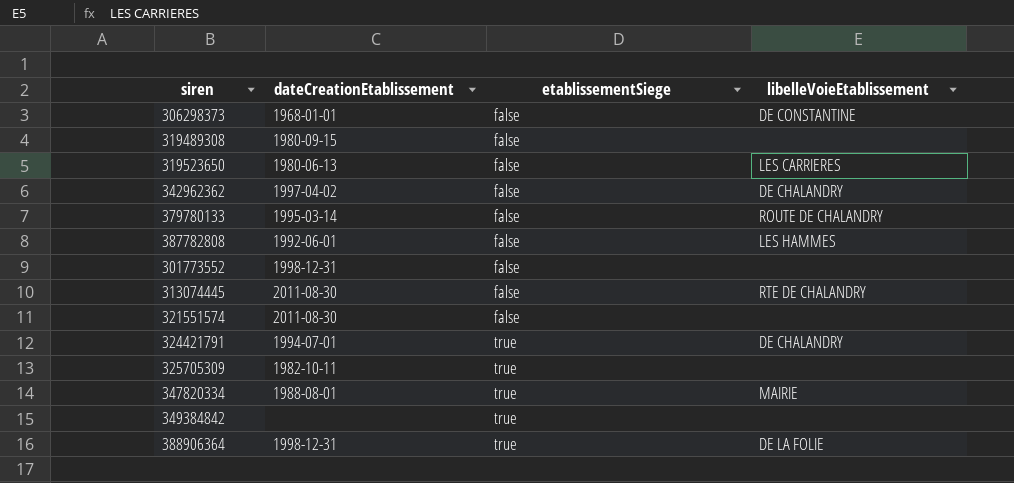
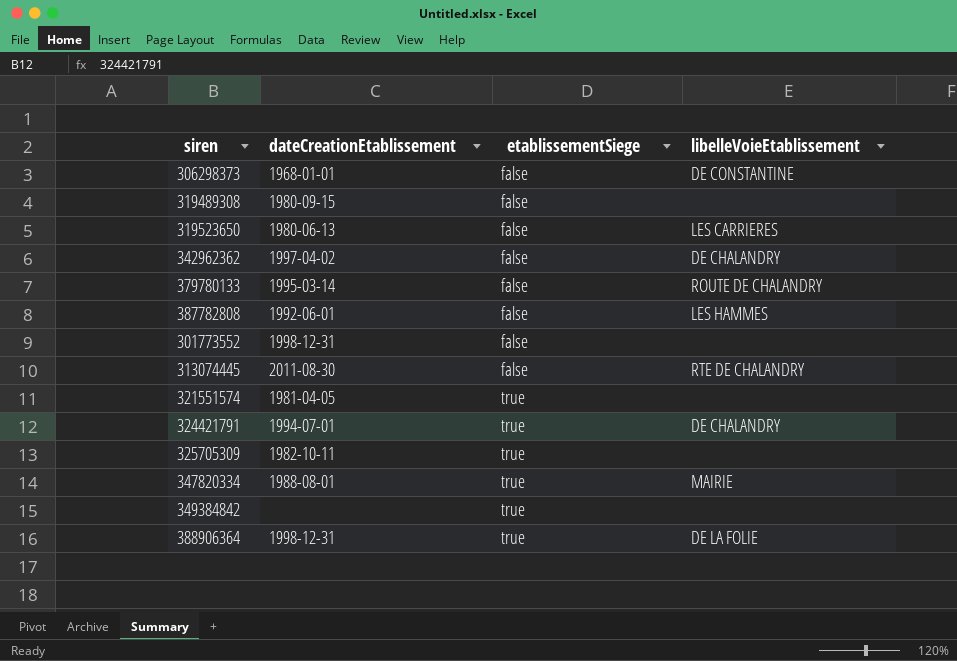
321551574 | dateCreationEtablissement: 2011-08-30 -> 1981-04-05
321551574 | etablissementSiege: false -> true

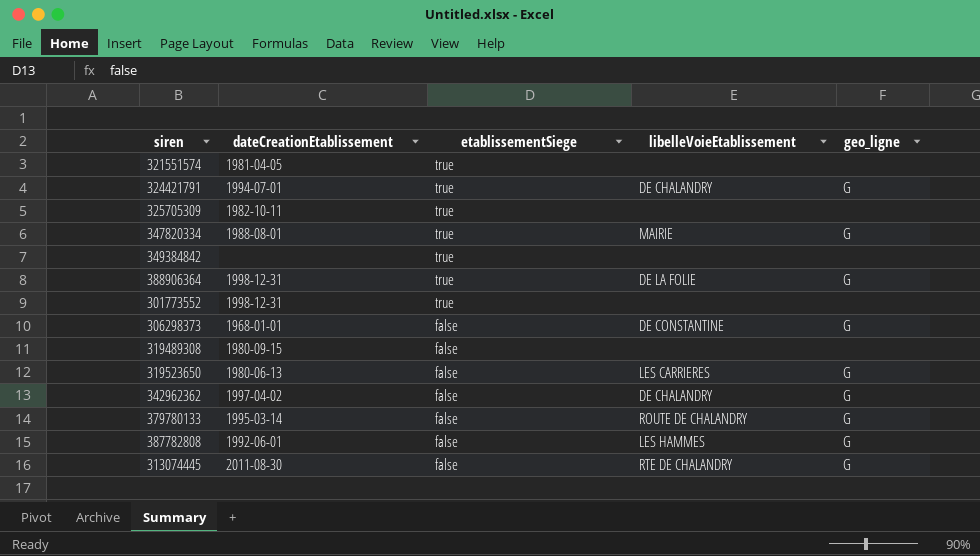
row order: etablissementSiege ascending -> etablissementSiege descending
column geo_ligne | position: none -> 5
301773552 | etablissementSiege: false -> true

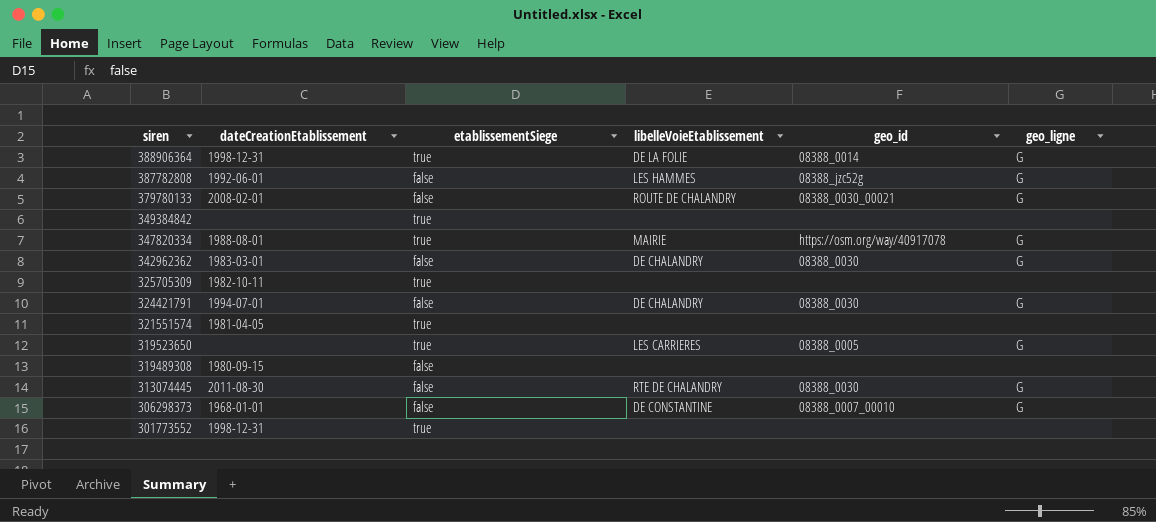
row order: etablissementSiege descending -> siren descending
column geo_id | position: none -> 5
379780133 | dateCreationEtablissement: 1995-03-14 -> 2008-02-01
342962362 | dateCreationEtablissement: 1997-04-02 -> 1983-03-01
324421791 | etablissementSiege: true -> false
319523650 | dateCreationEtablissement: 1980-06-13 -> none
319523650 | etablissementSiege: false -> true

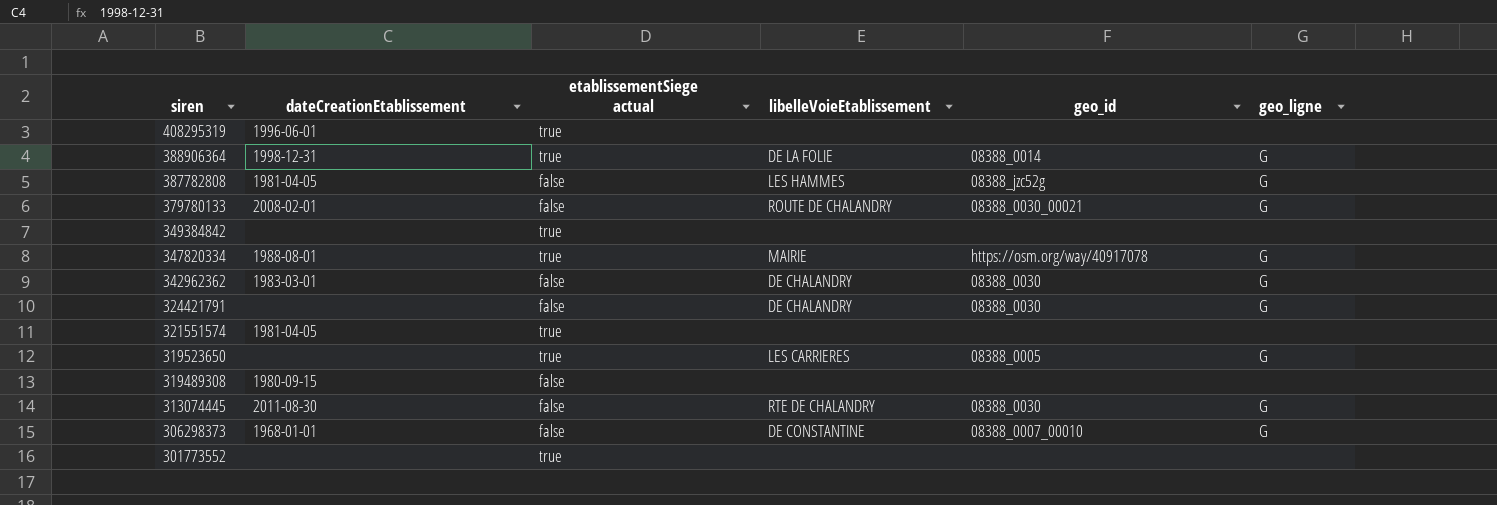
column name: etablissementSiege -> etablissementSiege actual
row 325705309: 1982-10-11 | true | none | none | none -> none
row 408295319: none -> 1996-06-01 | true | none | none | none
387782808 | dateCreationEtablissement: 1992-06-01 -> 1981-04-05
324421791 | dateCreationEtablissement: 1994-07-01 -> none
301773552 | dateCreationEtablissement: 1998-12-31 -> none

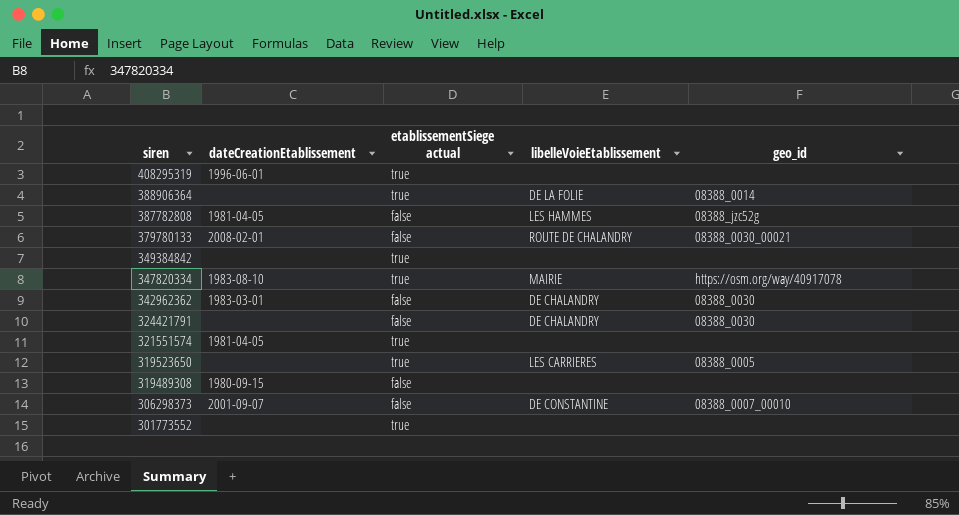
column geo_ligne | position: 6 -> none
row 313074445: 2011-08-30 | false | RTE DE CHALANDRY | 08388_0030 | G -> none
388906364 | dateCreationEtablissement: 1998-12-31 -> none
347820334 | dateCreationEtablissement: 1988-08-01 -> 1983-08-10
306298373 | dateCreationEtablissement: 1968-01-01 -> 2001-09-07

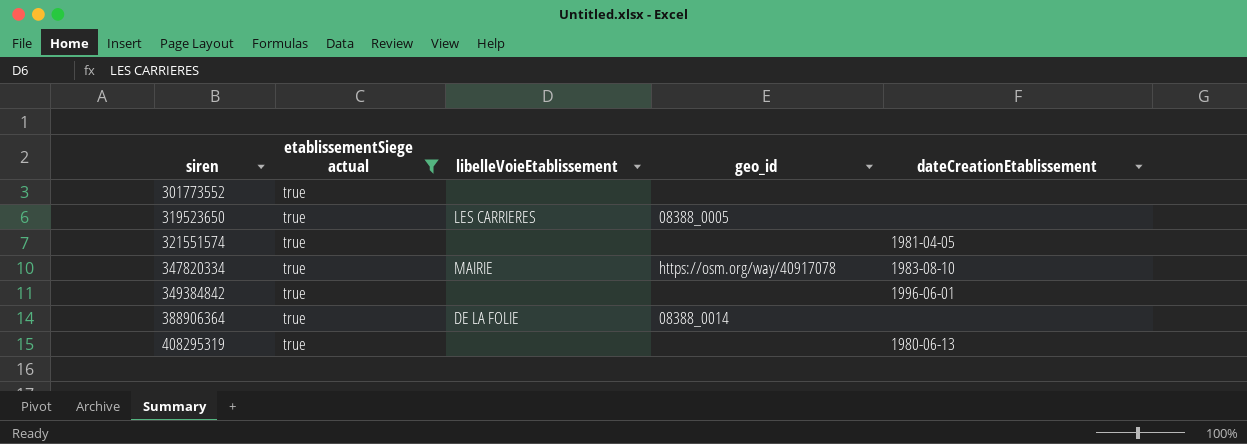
filter: none -> etablissementSiege actual = true
row order: siren descending -> siren ascending
column dateCreationEtablissement | position: 2 -> 5
349384842 | dateCreationEtablissement: none -> 1996-06-01
408295319 | dateCreationEtablissement: 1996-06-01 -> 1980-06-13

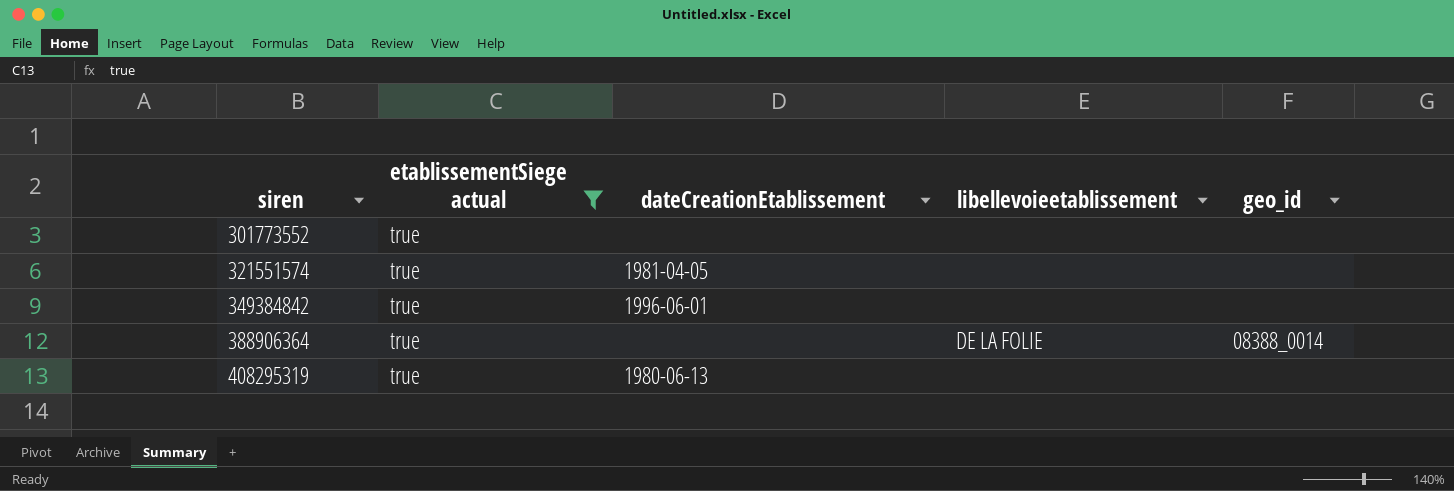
column dateCreationEtablissement | position: 5 -> 3
column name: libelleVoieEtablissement -> libellevoieetablissement
row 319523650: true | LES CARRIERES | 08388_0005 | none -> none
row 347820334: true | MAIRIE | https://osm.org/way/40917078 | 1983-08-10 -> none

